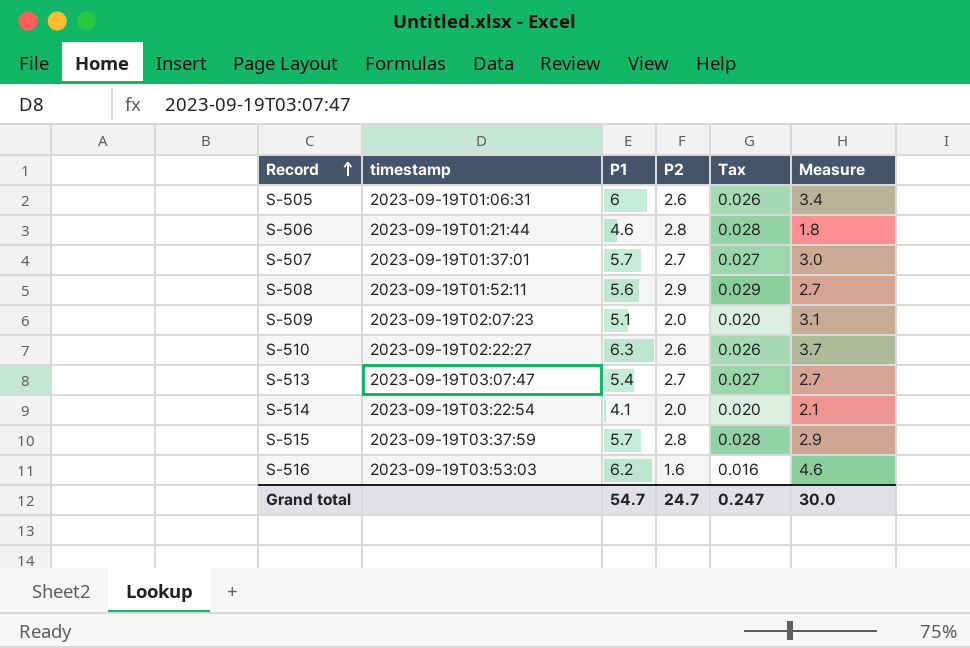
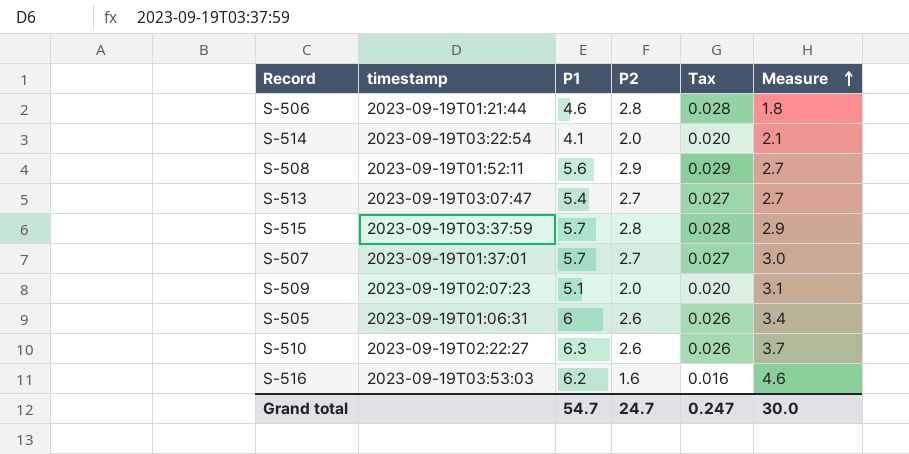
row order: Record ascending -> Measure ascending

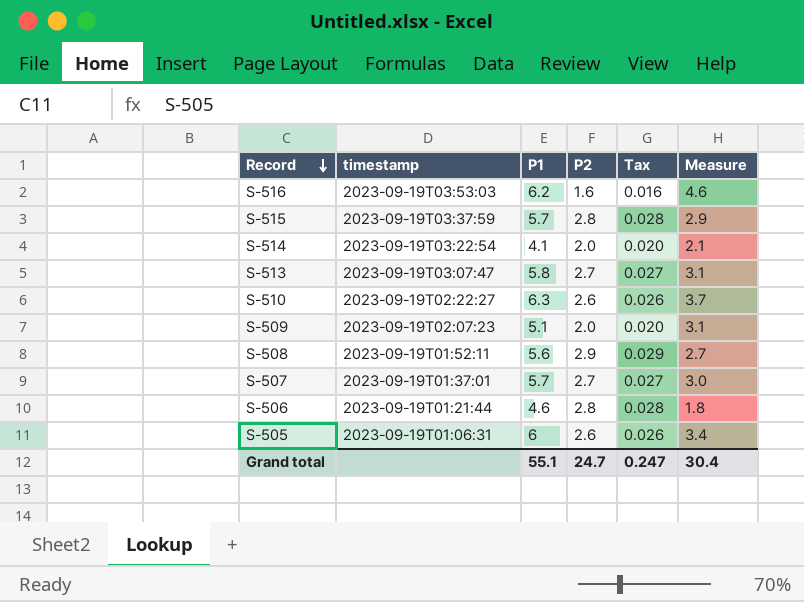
row order: Measure ascending -> Record descending
S-513 | P1: 5.4 -> 5.8
S-513 | Measure: 2.7 -> 3.1
Grand total | P1: 54.7 -> 55.1
Grand total | Measure: 30.0 -> 30.4

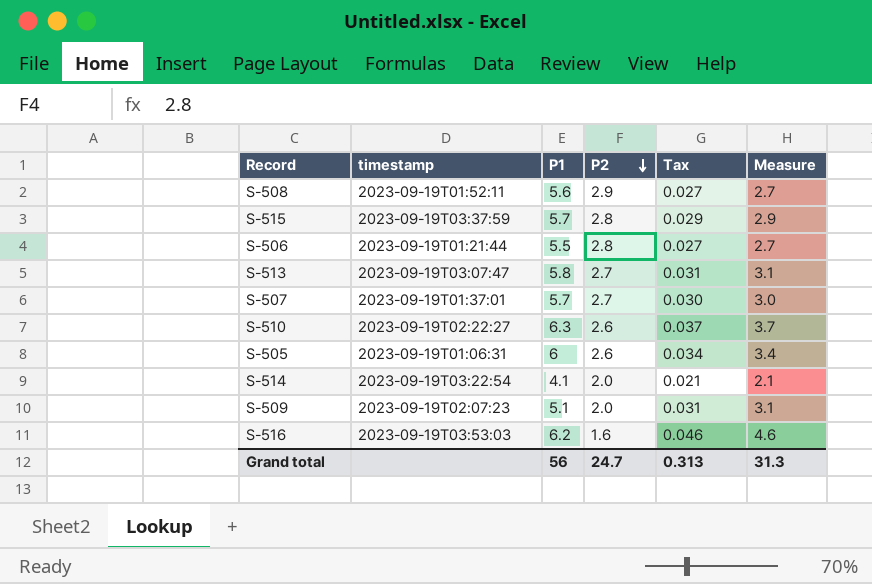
row order: Record descending -> P2 descending
column Tax | formula: [P2] * 0.01 -> [Measure] * 0.01
S-506 | P1: 4.6 -> 5.5
S-506 | Measure: 1.8 -> 2.7
Grand total | P1: 55.1 -> 56
Grand total | Tax: 0.247 -> 0.313
Grand total | Measure: 30.4 -> 31.3

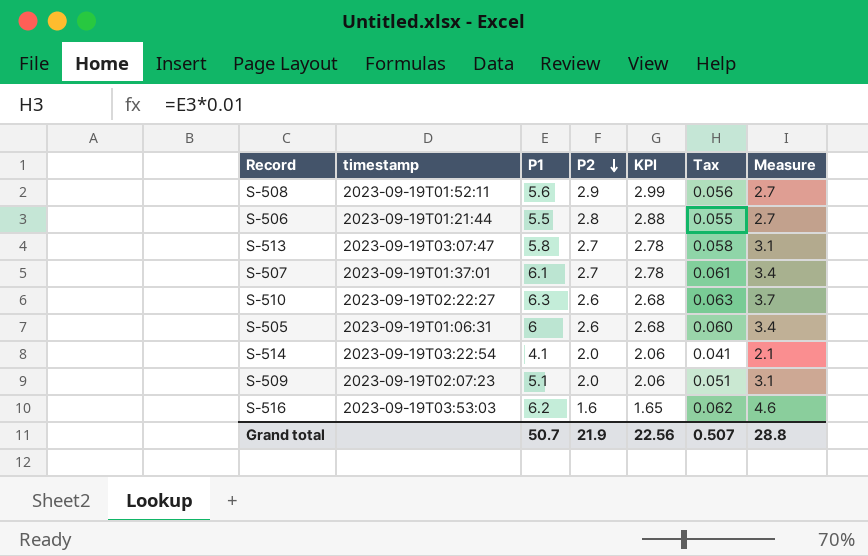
column KPI | formula: none -> [P2] * 1.03
column Tax | formula: [Measure] * 0.01 -> [P1] * 0.01
row S-515: 2023-09-19T03:37:59 | 5.7 | 2.8 | 0.029 | 2.9 -> none
S-507 | P1: 5.7 -> 6.1
S-507 | Measure: 3.0 -> 3.4
Grand total | P1: 56 -> 50.7
Grand total | P2: 24.7 -> 21.9
Grand total | Tax: 0.313 -> 0.507
Grand total | Measure: 31.3 -> 28.8

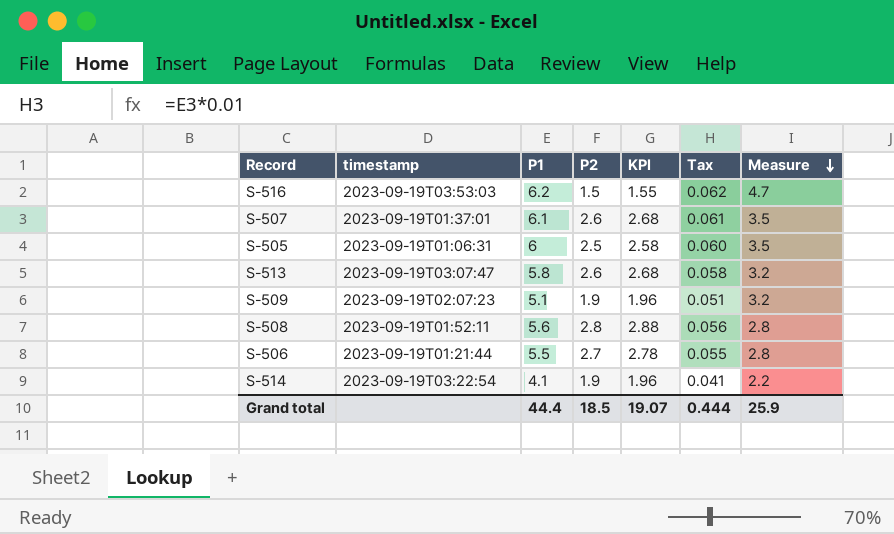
row order: P2 descending -> Measure descending
row S-510: 2023-09-19T02:22:27 | 6.3 | 2.6 | 2.68 | 0.063 | 3.7 -> none
S-516 | P2: 1.6 -> 1.5
S-516 | KPI: 1.65 -> 1.55
S-516 | Measure: 4.6 -> 4.7
S-507 | P2: 2.7 -> 2.6
S-507 | KPI: 2.78 -> 2.68
S-507 | Measure: 3.4 -> 3.5
S-505 | P2: 2.6 -> 2.5
S-505 | KPI: 2.68 -> 2.58
S-505 | Measure: 3.4 -> 3.5
S-513 | P2: 2.7 -> 2.6
S-513 | KPI: 2.78 -> 2.68
S-513 | Measure: 3.1 -> 3.2
S-509 | P2: 2.0 -> 1.9
S-509 | KPI: 2.06 -> 1.96
S-509 | Measure: 3.1 -> 3.2
S-508 | P2: 2.9 -> 2.8
S-508 | KPI: 2.99 -> 2.88
S-508 | Measure: 2.7 -> 2.8
S-506 | P2: 2.8 -> 2.7
S-506 | KPI: 2.88 -> 2.78
S-506 | Measure: 2.7 -> 2.8
S-514 | P2: 2.0 -> 1.9
S-514 | KPI: 2.06 -> 1.96
S-514 | Measure: 2.1 -> 2.2
Grand total | P1: 50.7 -> 44.4
Grand total | P2: 21.9 -> 18.5
Grand total | KPI: 22.56 -> 19.07
Grand total | Tax: 0.507 -> 0.444
Grand total | Measure: 28.8 -> 25.9

